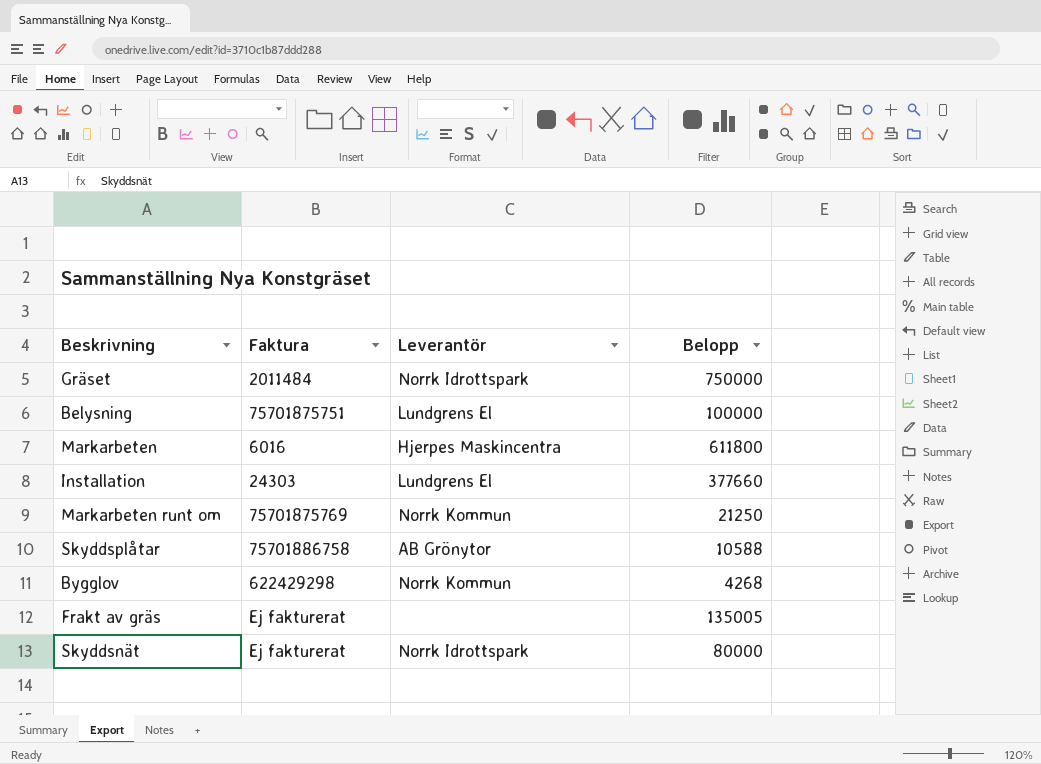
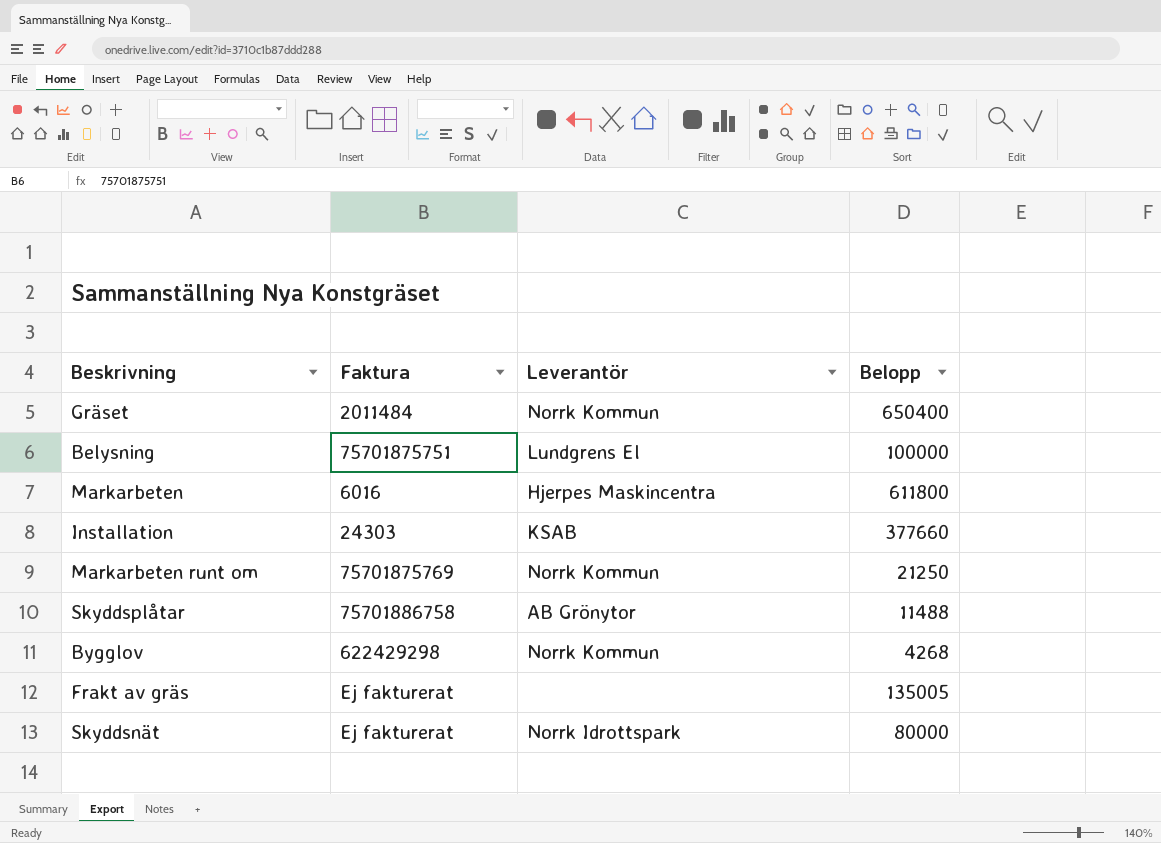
Gräset | Leverantör: Norrk Idrottspark -> Norrk Kommun
Gräset | Belopp: 750000 -> 650400
Installation | Leverantör: Lundgrens El -> KSAB
Skyddsplåtar | Belopp: 10588 -> 11488

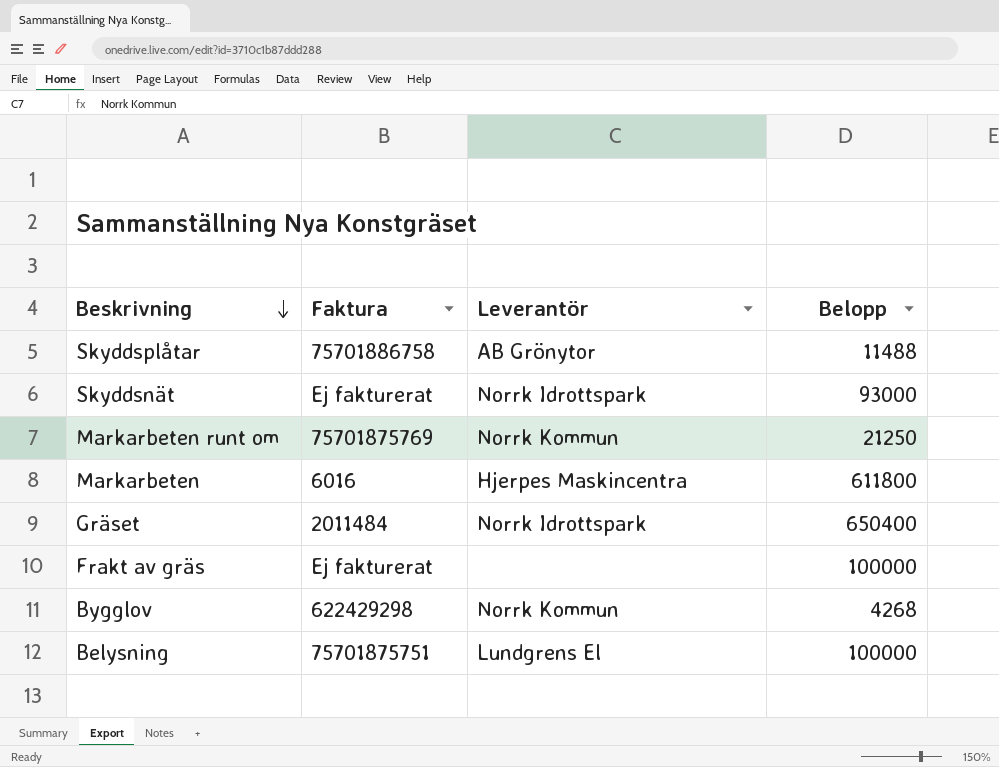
row order: none -> Beskrivning descending
row Installation: 24303 | KSAB | 377660 -> none
Skyddsnät | Belopp: 80000 -> 93000
Gräset | Leverantör: Norrk Kommun -> Norrk Idrottspark
Frakt av gräs | Belopp: 135005 -> 100000

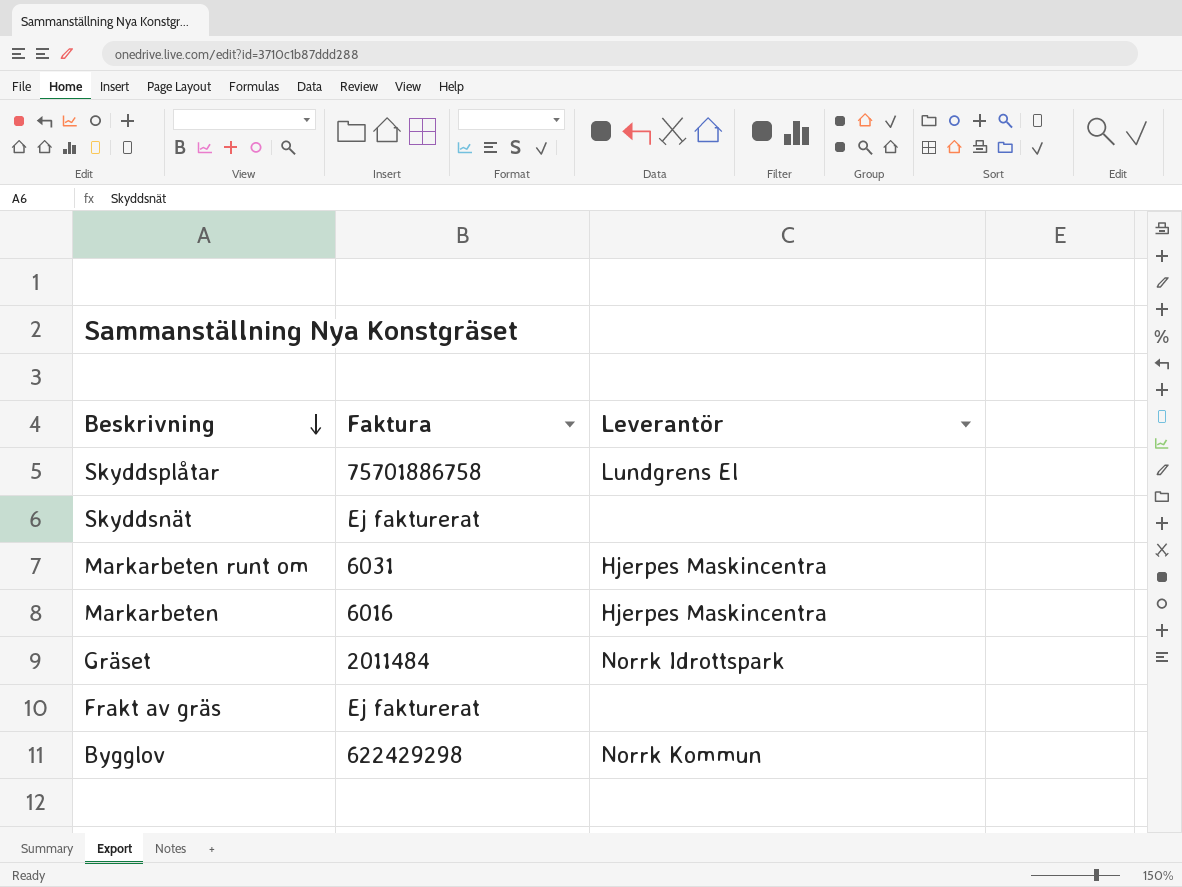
column Belopp | position: 4 -> none
row Belysning: 75701875751 | Lundgrens El | 100000 -> none
Skyddsplåtar | Leverantör: AB Grönytor -> Lundgrens El
Skyddsnät | Leverantör: Norrk Idrottspark -> none
Markarbeten runt om | Faktura: 75701875769 -> 6031
Markarbeten runt om | Leverantör: Norrk Kommun -> Hjerpes Maskincentra

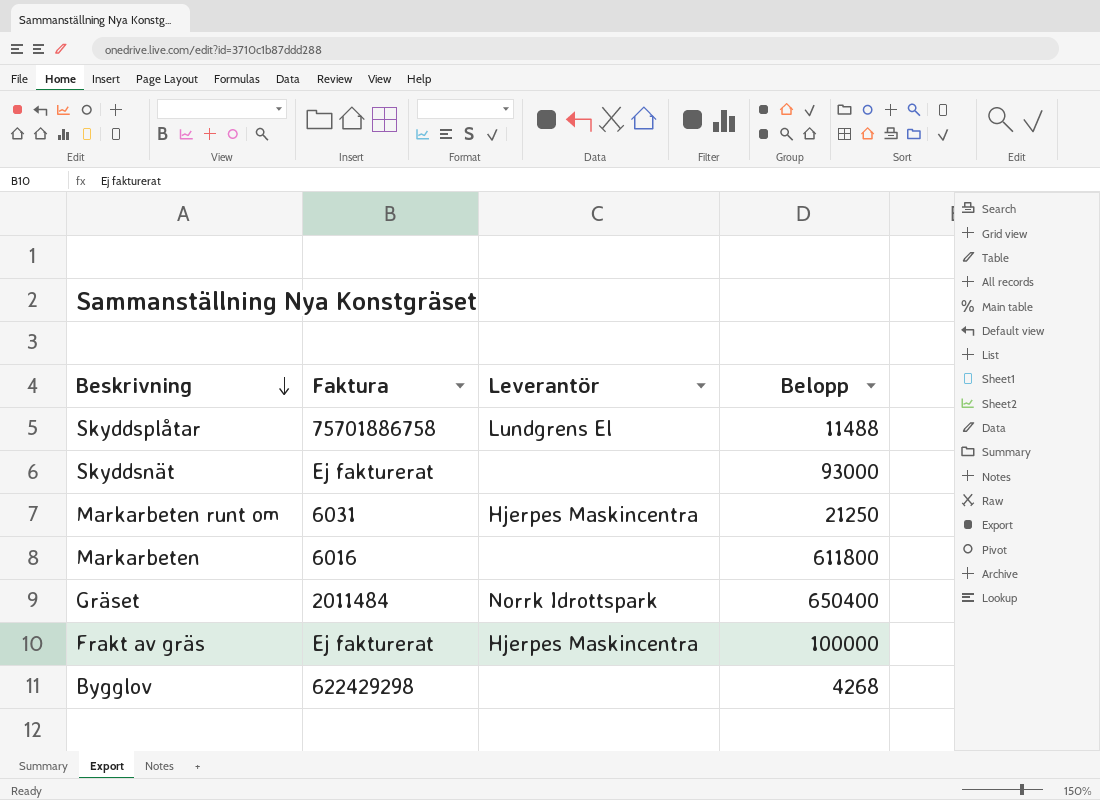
column Belopp | position: none -> 4
Markarbeten | Leverantör: Hjerpes Maskincentra -> none
Frakt av gräs | Leverantör: none -> Hjerpes Maskincentra
Bygglov | Leverantör: Norrk Kommun -> none

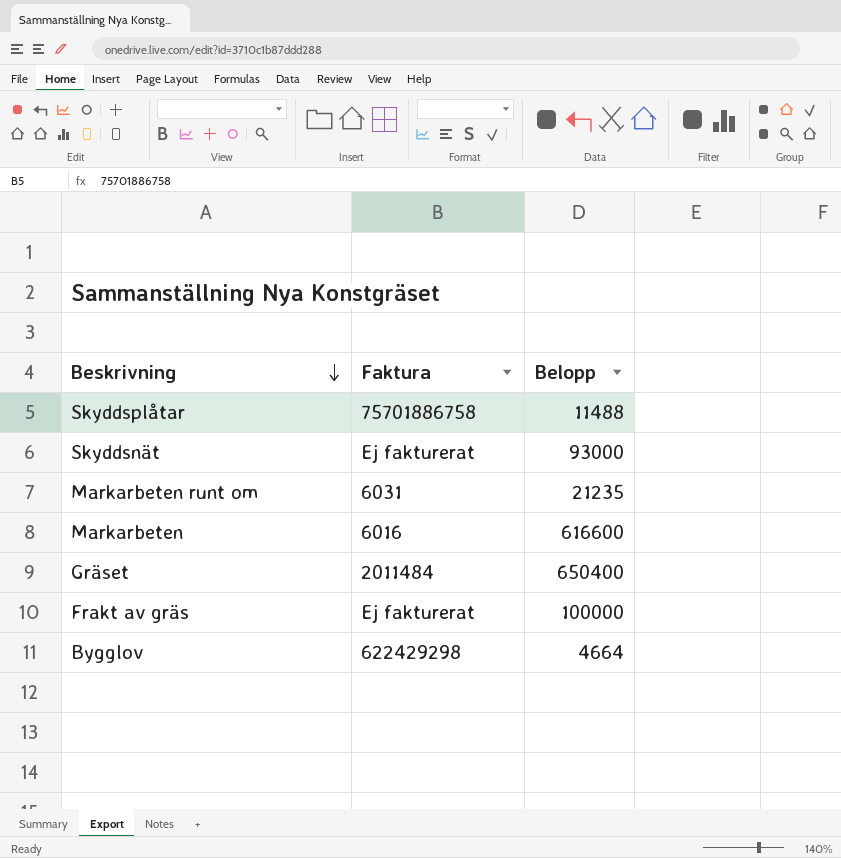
column Leverantör | position: 3 -> none
Markarbeten runt om | Belopp: 21250 -> 21235
Markarbeten | Belopp: 611800 -> 616600
Bygglov | Belopp: 4268 -> 4664

